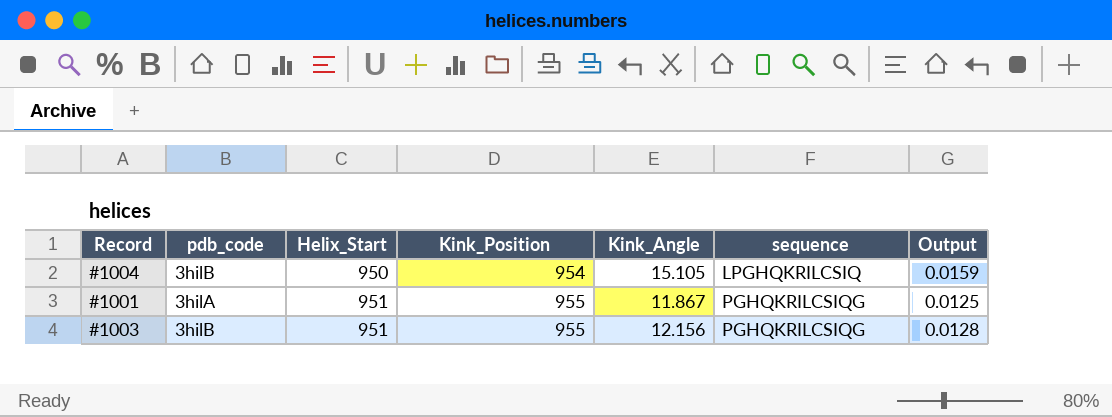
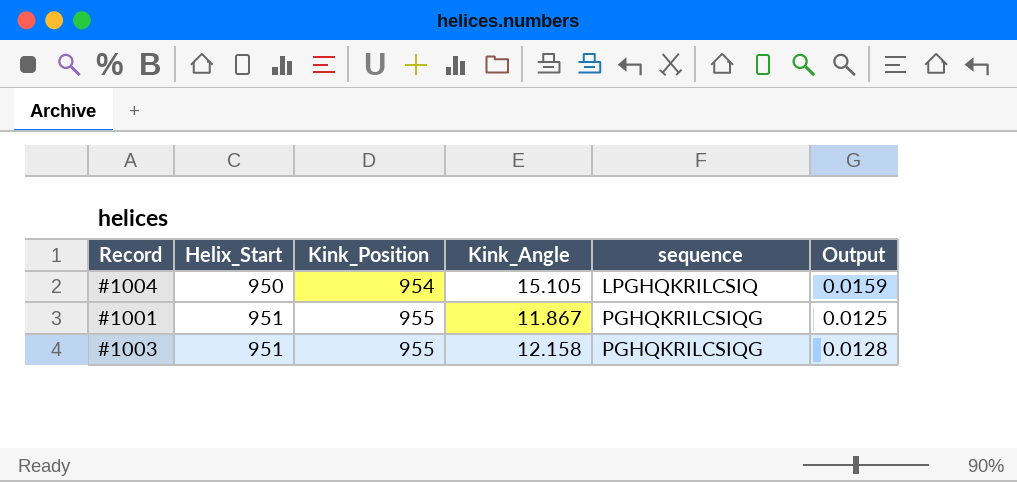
column pdb_code | position: 2 -> none
#1003 | Kink_Angle: 12.156 -> 12.158

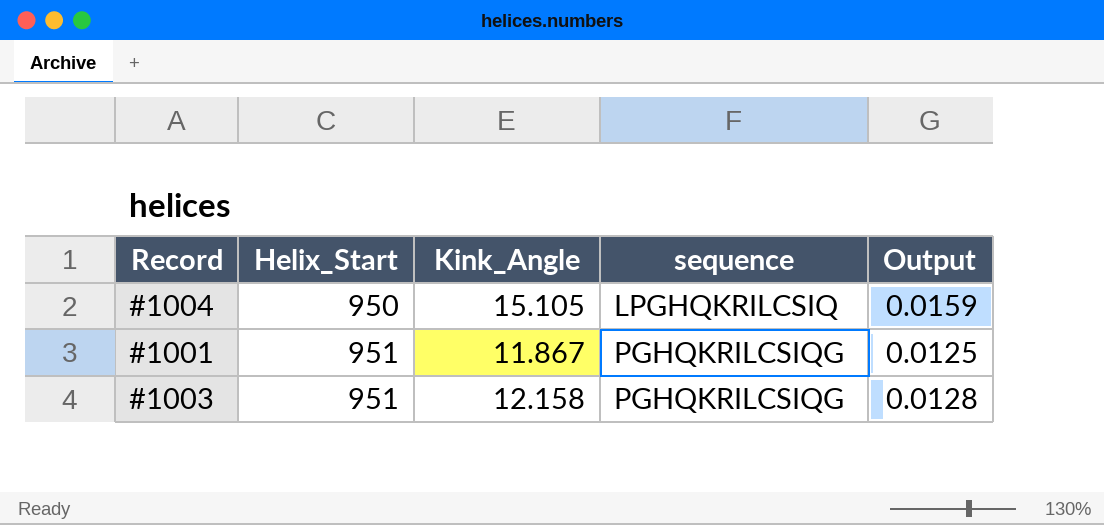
column Kink_Position | position: 3 -> none

